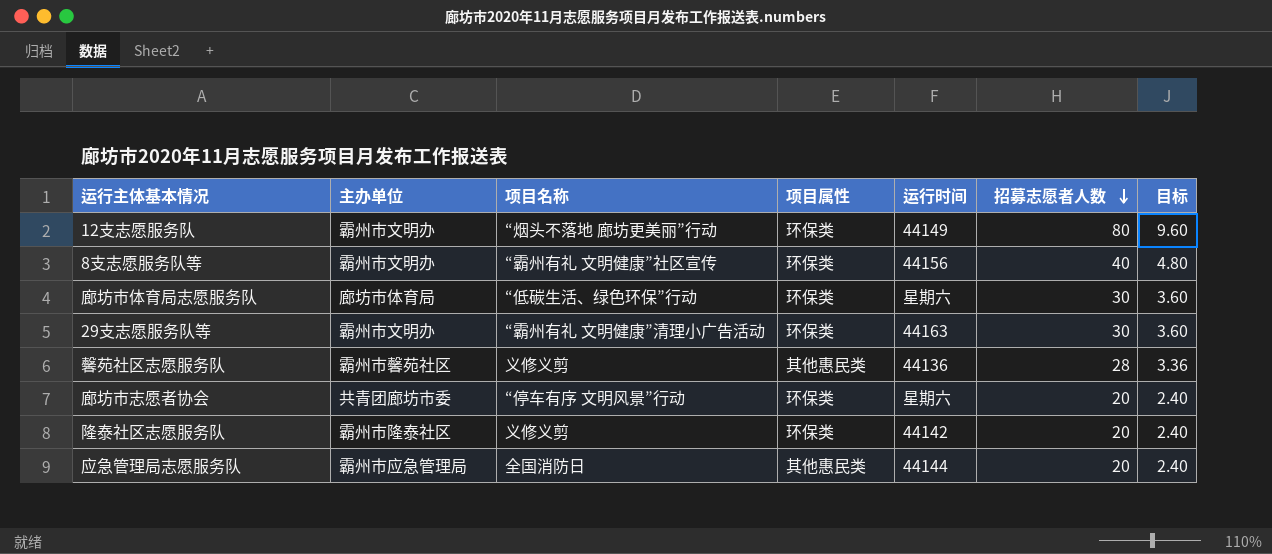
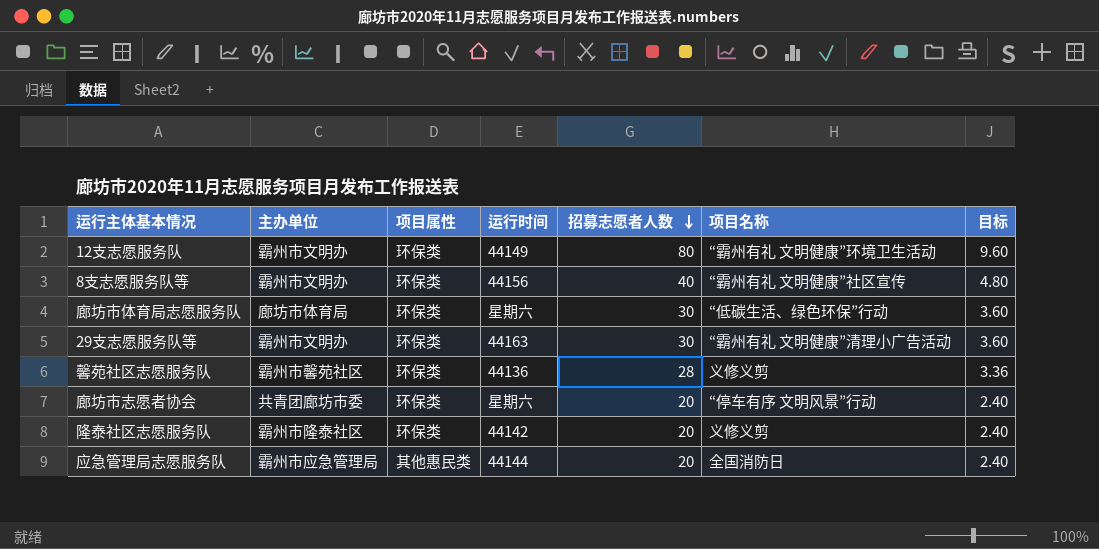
column 项目名称 | position: 3 -> 6
12支志愿服务队 | 项目名称: “烟头不落地 廊坊更美丽”行动 -> “霸州有礼 文明健康”环境卫生活动
馨苑社区志愿服务队 | 项目属性: 其他惠民类 -> 环保类

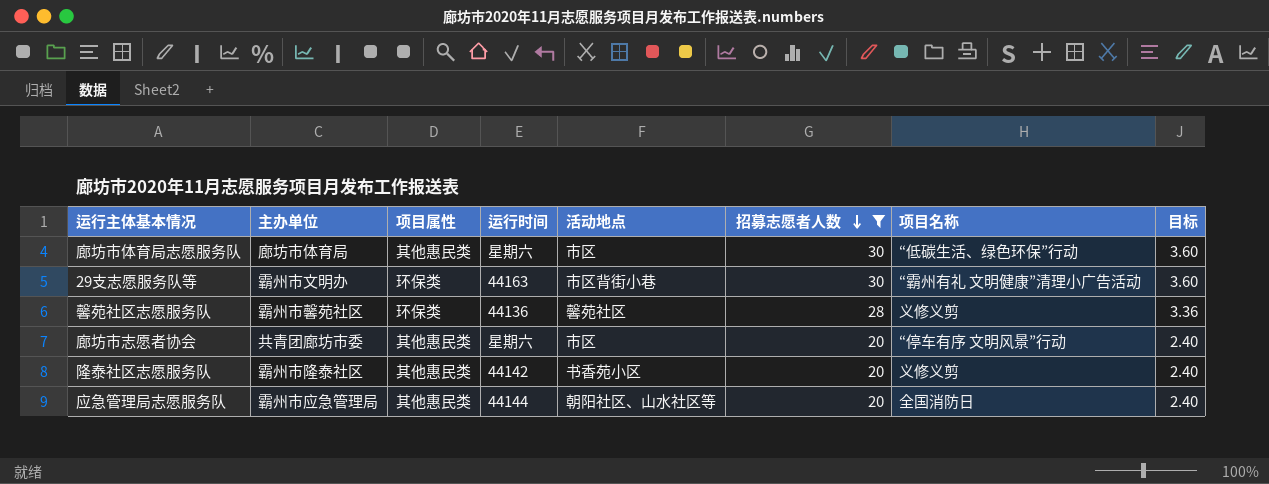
filter: none -> 招募志愿者人数 <= 30
column 活动地点 | position: none -> 5
廊坊市体育局志愿服务队 | 项目属性: 环保类 -> 其他惠民类
廊坊市志愿者协会 | 项目属性: 环保类 -> 其他惠民类
隆泰社区志愿服务队 | 项目属性: 环保类 -> 其他惠民类

